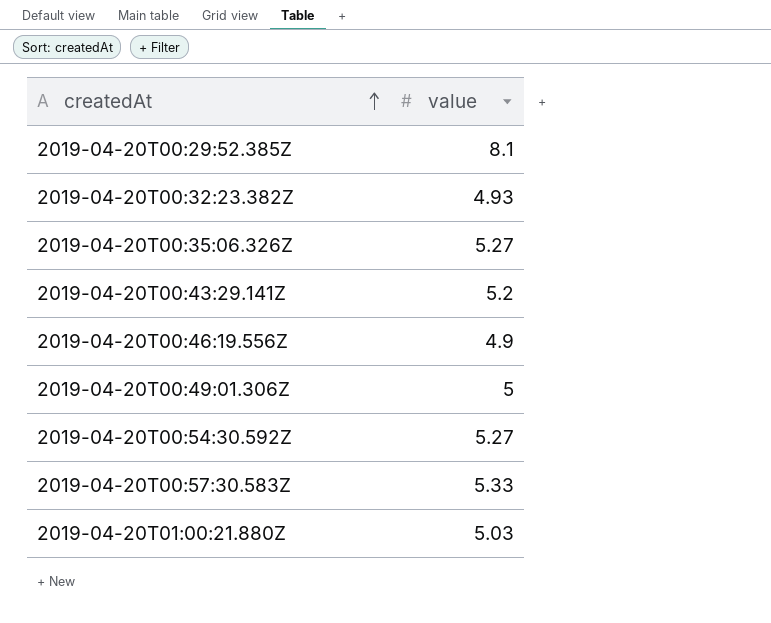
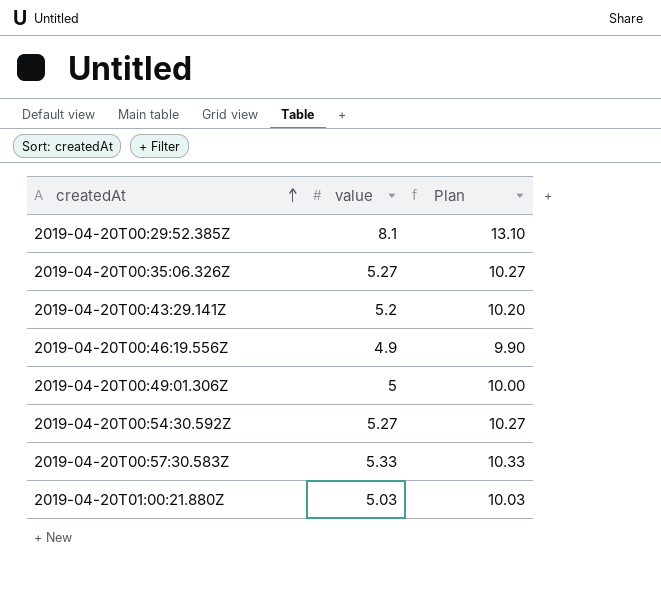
column Plan | formula: none -> [value] + 5
row 2019-04-20T00:32:23.382Z: 4.93 -> none

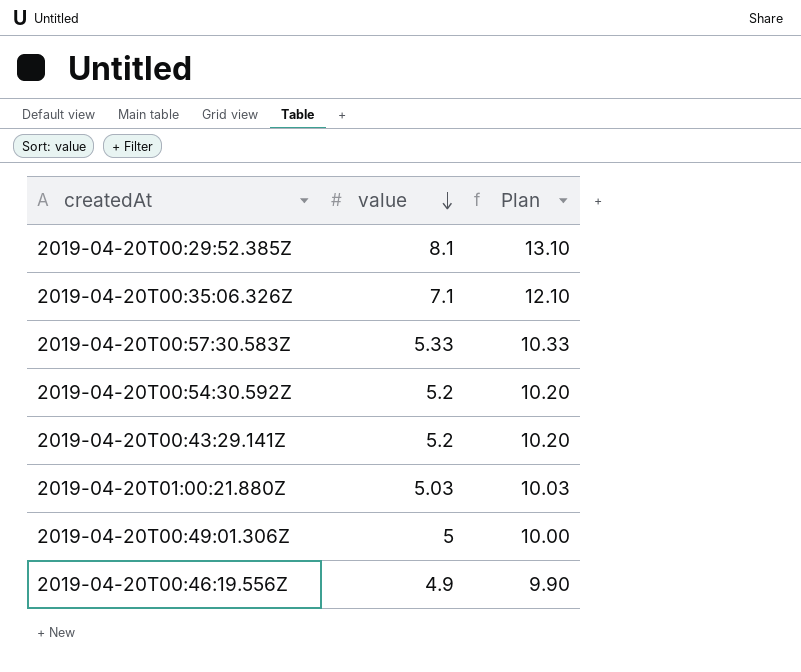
row order: createdAt ascending -> value descending
2019-04-20T00:35:06.326Z | value: 5.27 -> 7.1
2019-04-20T00:35:06.326Z | Plan: 10.27 -> 12.10
2019-04-20T00:54:30.592Z | value: 5.27 -> 5.2
2019-04-20T00:54:30.592Z | Plan: 10.27 -> 10.20

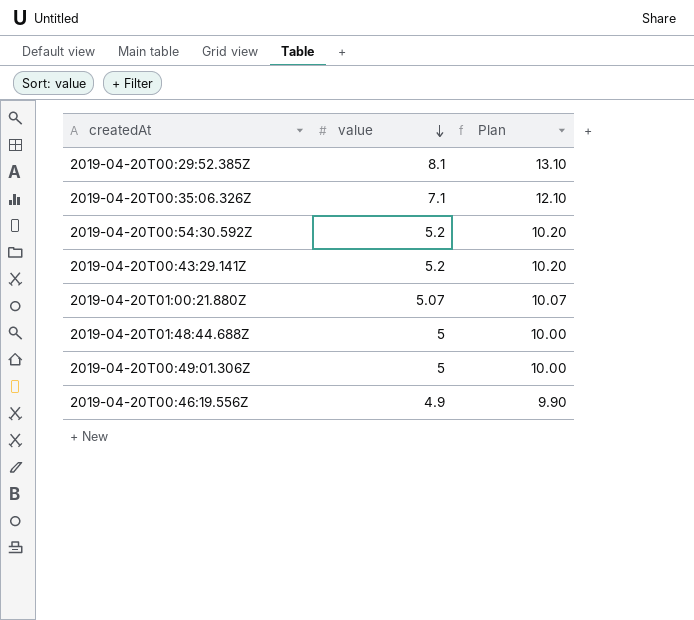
row 2019-04-20T00:57:30.583Z: 5.33 | 10.33 -> none
2019-04-20T01:00:21.880Z | value: 5.03 -> 5.07
2019-04-20T01:00:21.880Z | Plan: 10.03 -> 10.07
row 2019-04-20T01:48:44.688Z: none -> 5 | 10.00

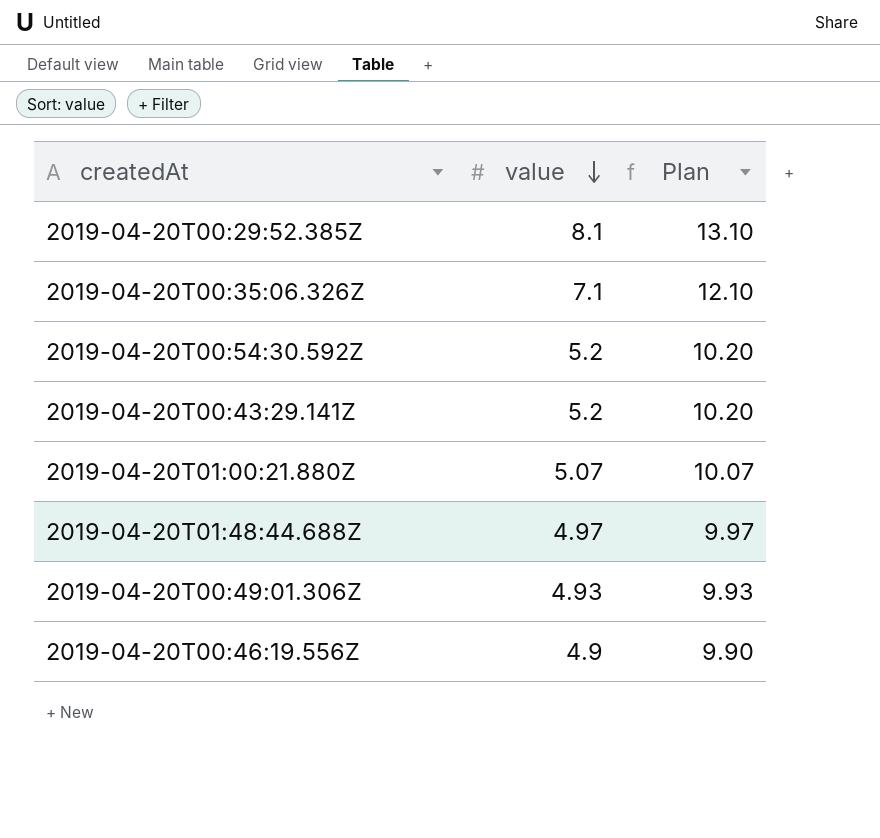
2019-04-20T01:48:44.688Z | value: 5 -> 4.97
2019-04-20T01:48:44.688Z | Plan: 10.00 -> 9.97
2019-04-20T00:49:01.306Z | value: 5 -> 4.93
2019-04-20T00:49:01.306Z | Plan: 10.00 -> 9.93

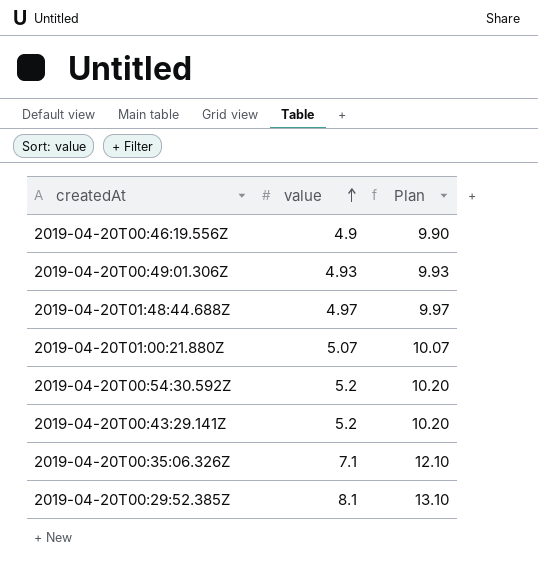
row order: value descending -> value ascending

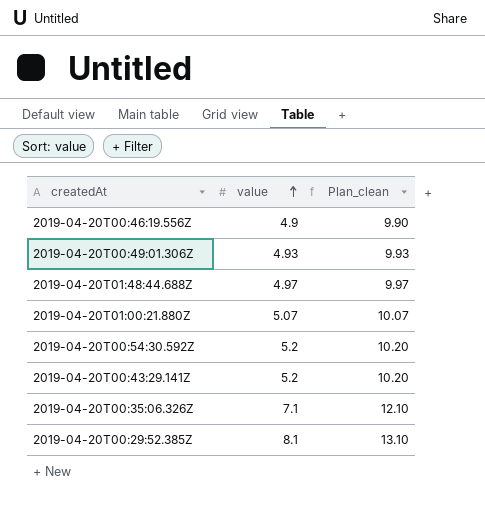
column name: Plan -> Plan_clean

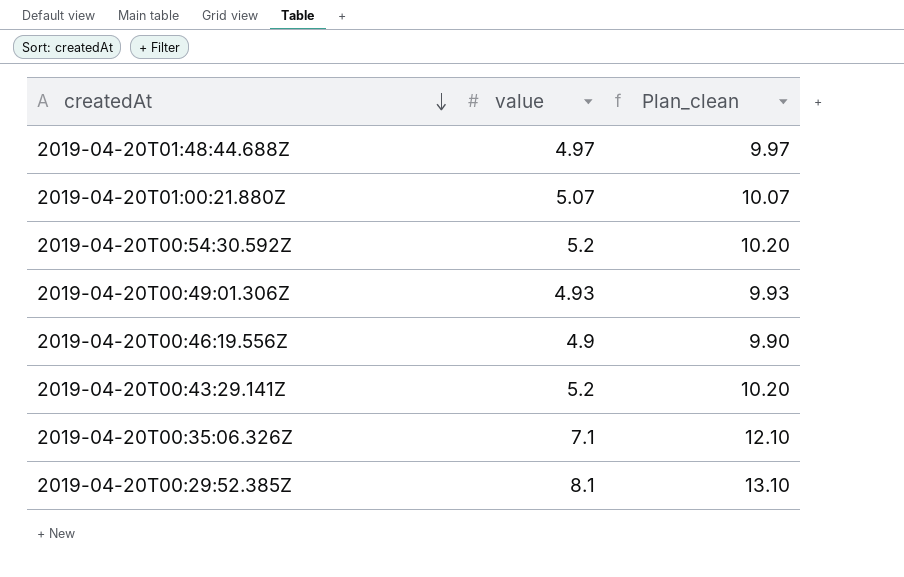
row order: value ascending -> createdAt descending

